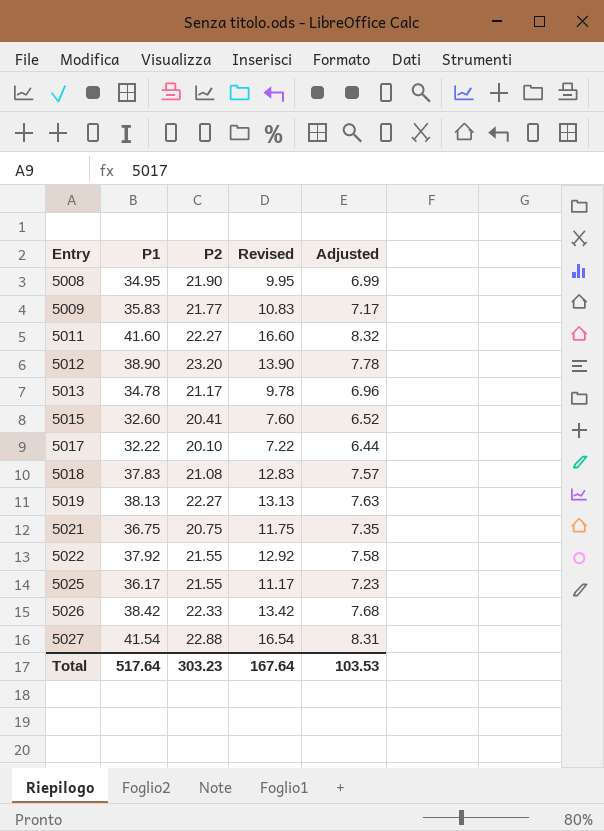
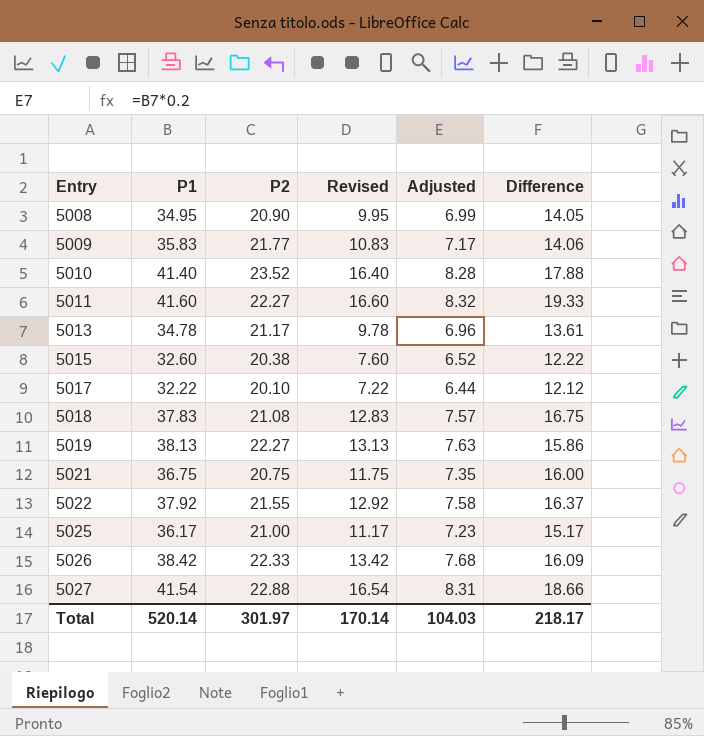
column Difference | formula: none -> [P1] - [P2]
row 5012: 38.90 | 23.20 | 13.90 | 7.78 -> none
5008 | P2: 21.90 -> 20.90
row 5010: none -> 41.40 | 23.52 | 16.40 | 8.28 | 17.88
5015 | P2: 20.41 -> 20.38
5025 | P2: 21.55 -> 21.00
Total | P1: 517.64 -> 520.14
Total | P2: 303.23 -> 301.97
Total | Revised: 167.64 -> 170.14
Total | Adjusted: 103.53 -> 104.03

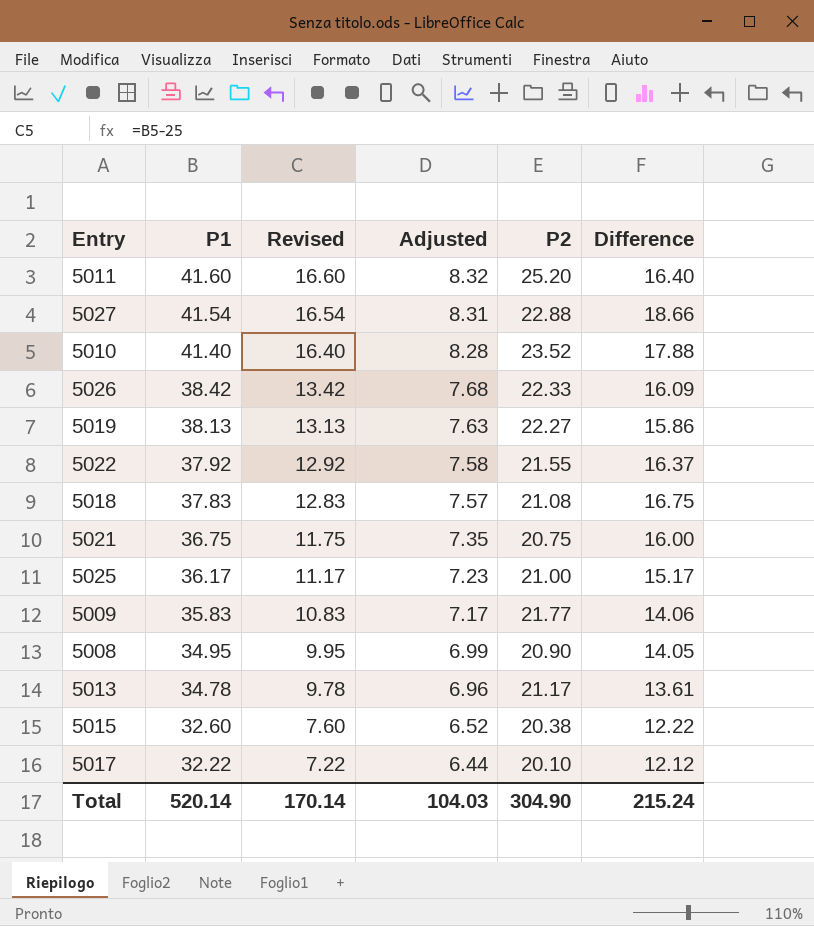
row order: Entry ascending -> P1 descending
column P2 | position: 3 -> 5
5011 | P2: 22.27 -> 25.20
5011 | Difference: 19.33 -> 16.40
Total | P2: 301.97 -> 304.90
Total | Difference: 218.17 -> 215.24

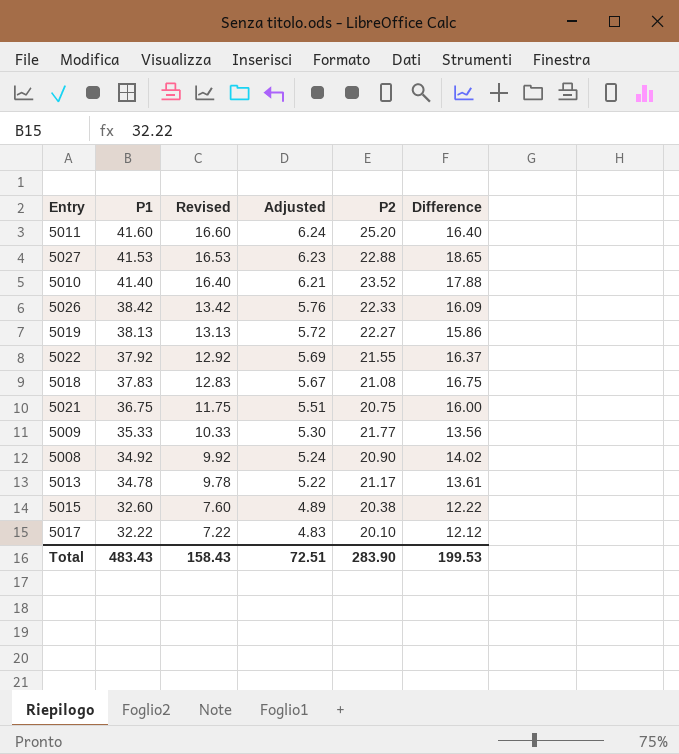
column Adjusted | formula: [P1] * 0.2 -> [P1] * 0.15
row 5025: 36.17 | 11.17 | 7.23 | 21.00 | 15.17 -> none
5027 | P1: 41.54 -> 41.53
5027 | Revised: 16.54 -> 16.53
5027 | Difference: 18.66 -> 18.65
5009 | P1: 35.83 -> 35.33
5009 | Revised: 10.83 -> 10.33
5009 | Difference: 14.06 -> 13.56
5008 | P1: 34.95 -> 34.92
5008 | Revised: 9.95 -> 9.92
5008 | Difference: 14.05 -> 14.02
Total | P1: 520.14 -> 483.43
Total | Revised: 170.14 -> 158.43
Total | Adjusted: 104.03 -> 72.51
Total | P2: 304.90 -> 283.90
Total | Difference: 215.24 -> 199.53

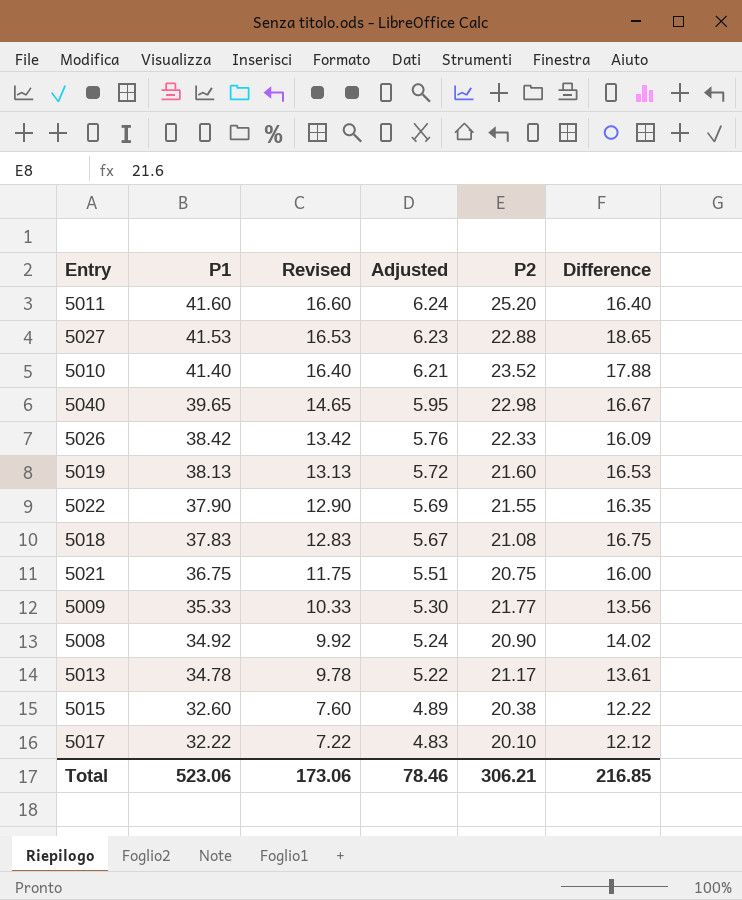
row 5040: none -> 39.65 | 14.65 | 5.95 | 22.98 | 16.67
5019 | P2: 22.27 -> 21.60
5019 | Difference: 15.86 -> 16.53
5022 | P1: 37.92 -> 37.90
5022 | Revised: 12.92 -> 12.90
5022 | Difference: 16.37 -> 16.35
Total | P1: 483.43 -> 523.06
Total | Revised: 158.43 -> 173.06
Total | Adjusted: 72.51 -> 78.46
Total | P2: 283.90 -> 306.21
Total | Difference: 199.53 -> 216.85

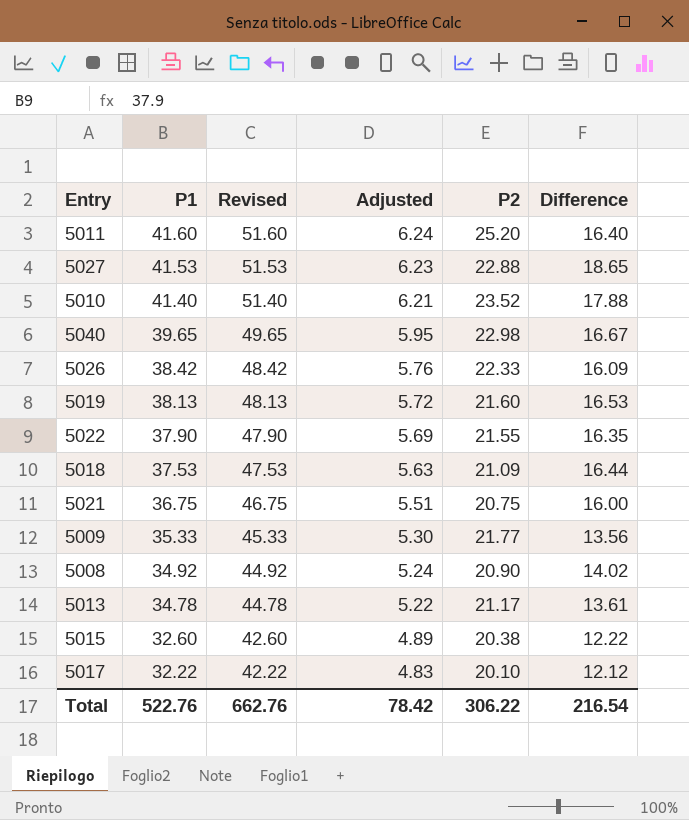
column Revised | formula: [P1] - 25 -> [P1] + 10
5018 | P1: 37.83 -> 37.53
5018 | Adjusted: 5.67 -> 5.63
5018 | P2: 21.08 -> 21.09
5018 | Difference: 16.75 -> 16.44
Total | P1: 523.06 -> 522.76
Total | Revised: 173.06 -> 662.76
Total | Adjusted: 78.46 -> 78.42
Total | P2: 306.21 -> 306.22
Total | Difference: 216.85 -> 216.54

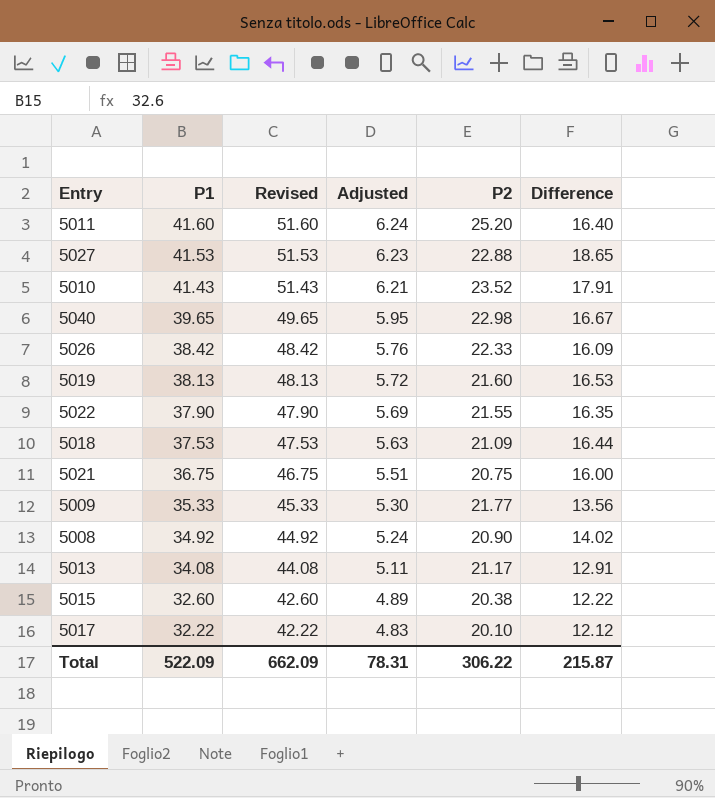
5010 | P1: 41.40 -> 41.43
5010 | Revised: 51.40 -> 51.43
5010 | Difference: 17.88 -> 17.91
5013 | P1: 34.78 -> 34.08
5013 | Revised: 44.78 -> 44.08
5013 | Adjusted: 5.22 -> 5.11
5013 | Difference: 13.61 -> 12.91
Total | P1: 522.76 -> 522.09
Total | Revised: 662.76 -> 662.09
Total | Adjusted: 78.42 -> 78.31
Total | Difference: 216.54 -> 215.87

